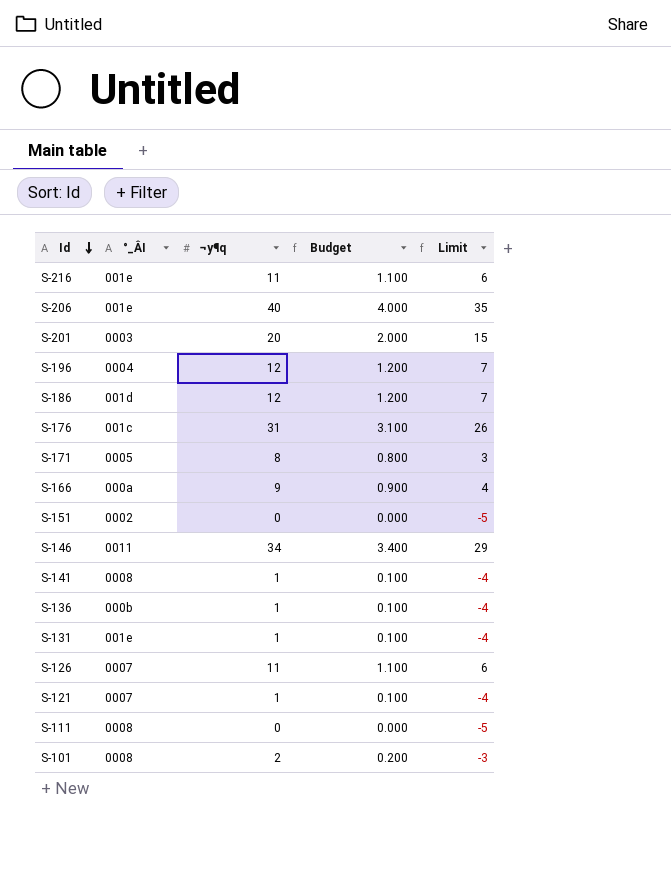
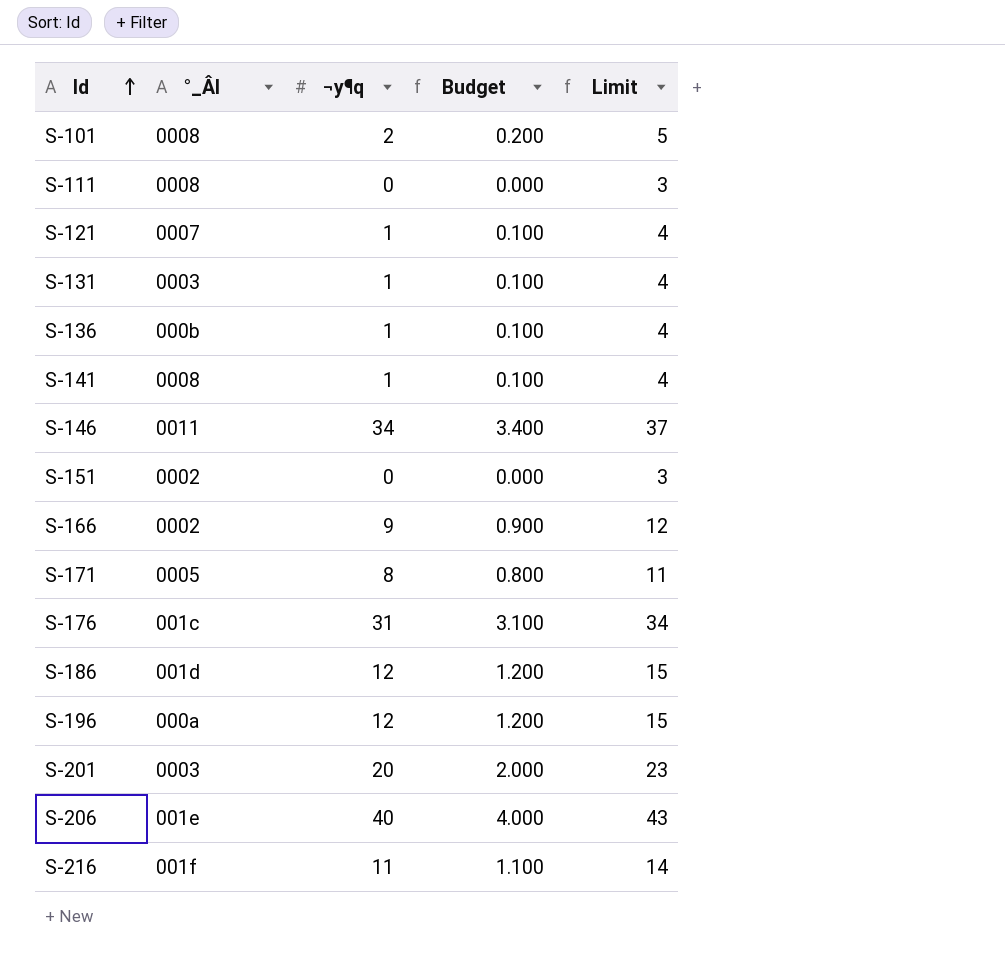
row order: Id descending -> Id ascending
column Limit | formula: [¬y¶q] - 5 -> [¬y¶q] + 3
row S-126: 0007 | 11 | 1.100 | 6 -> none
S-131 | °_ÂI: 001e -> 0003
S-166 | °_ÂI: 000a -> 0002
S-196 | °_ÂI: 0004 -> 000a
S-216 | °_ÂI: 001e -> 001f

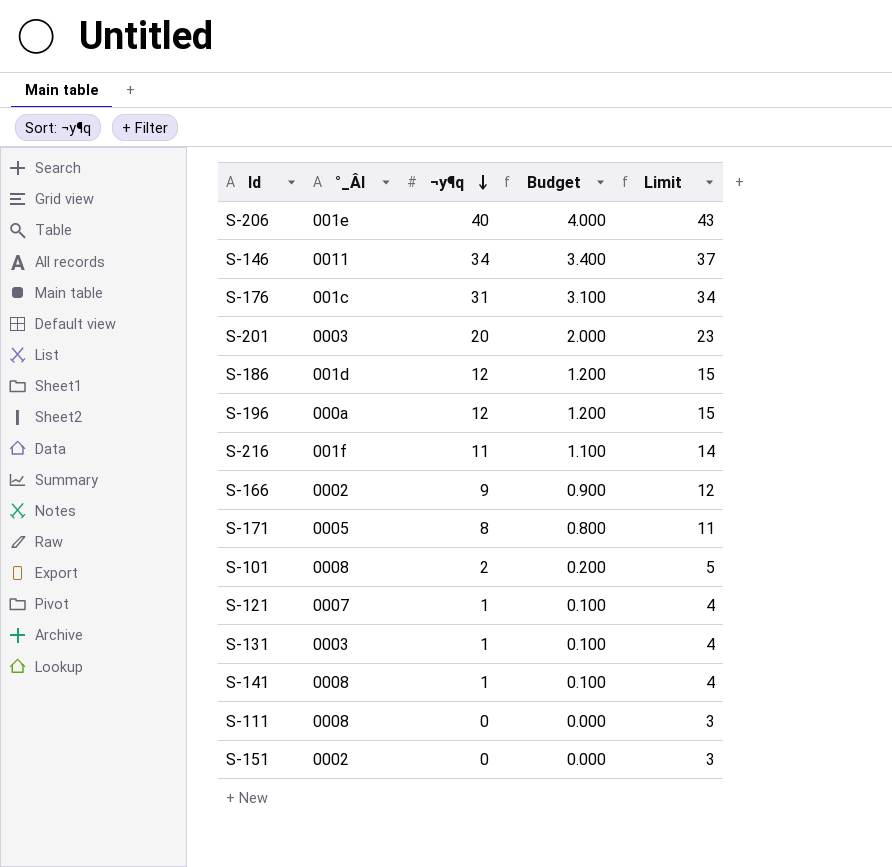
row order: Id ascending -> ¬y¶q descending
row S-136: 000b | 1 | 0.100 | 4 -> none

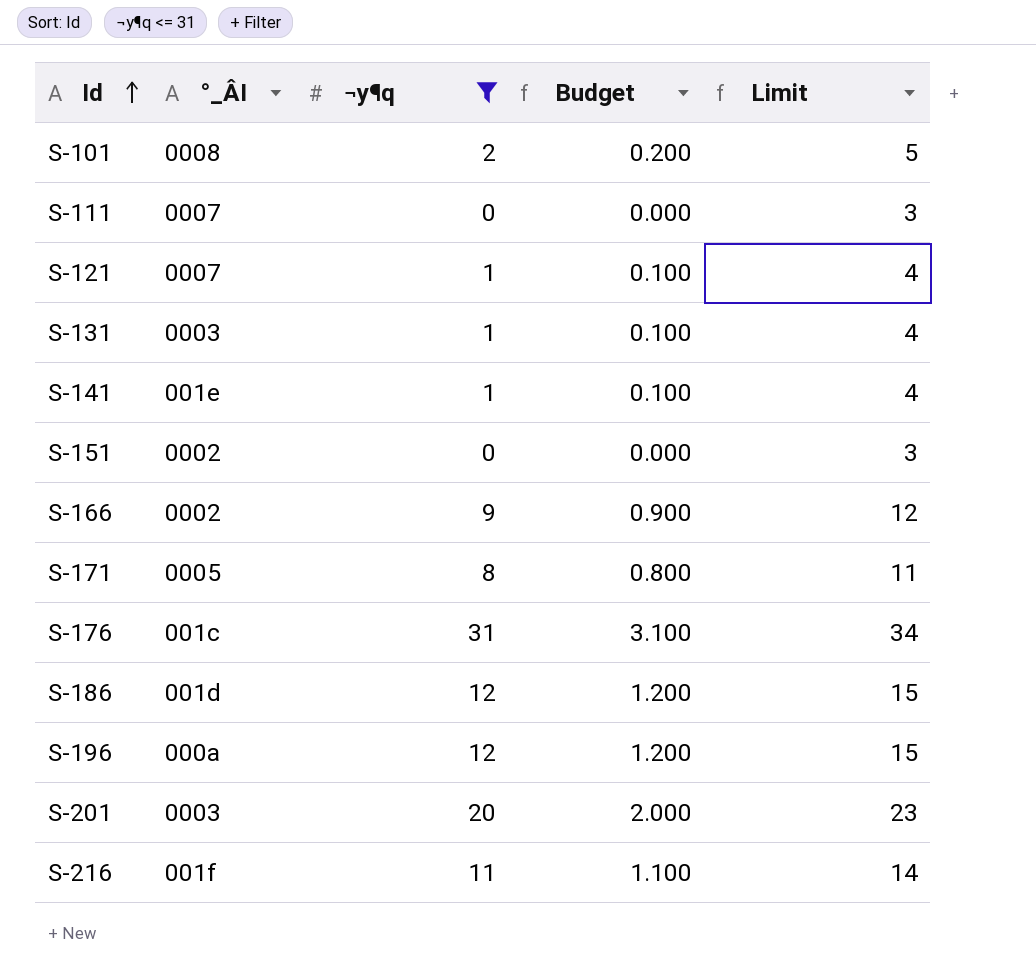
filter: none -> ¬y¶q <= 31
row order: ¬y¶q descending -> Id ascending
S-111 | °_ÂI: 0008 -> 0007
S-141 | °_ÂI: 0008 -> 001e

